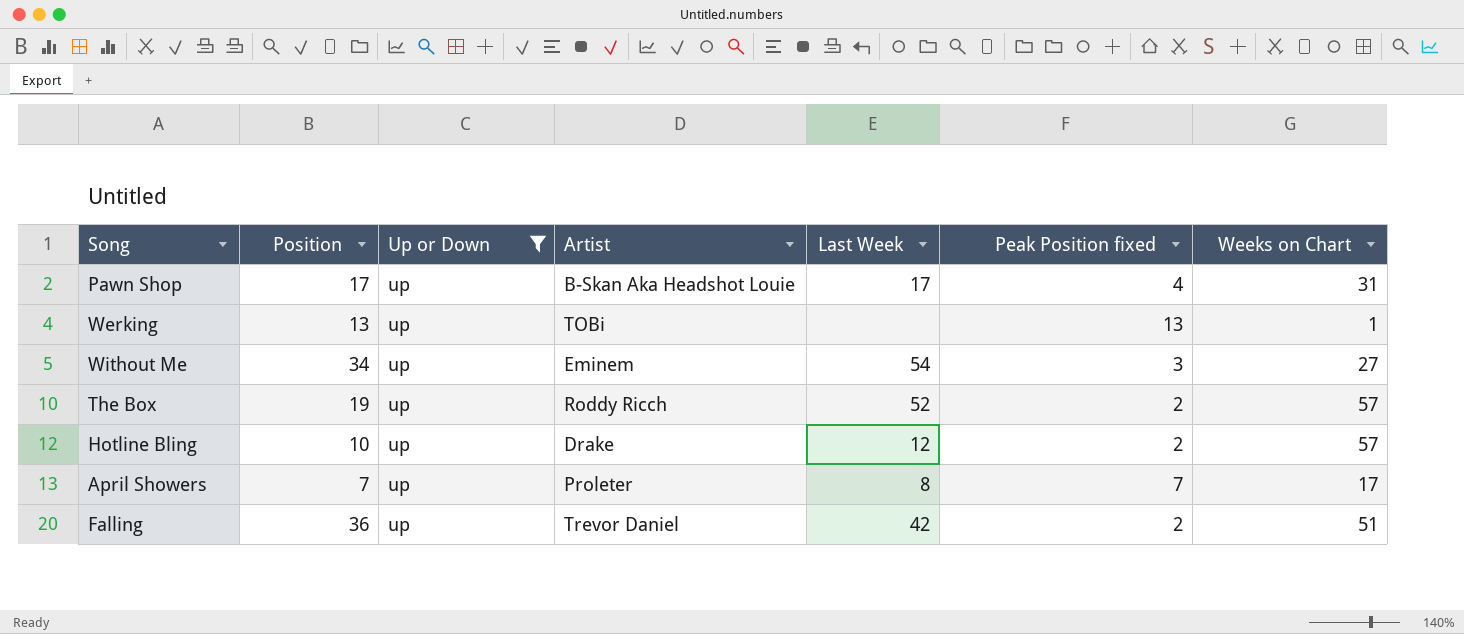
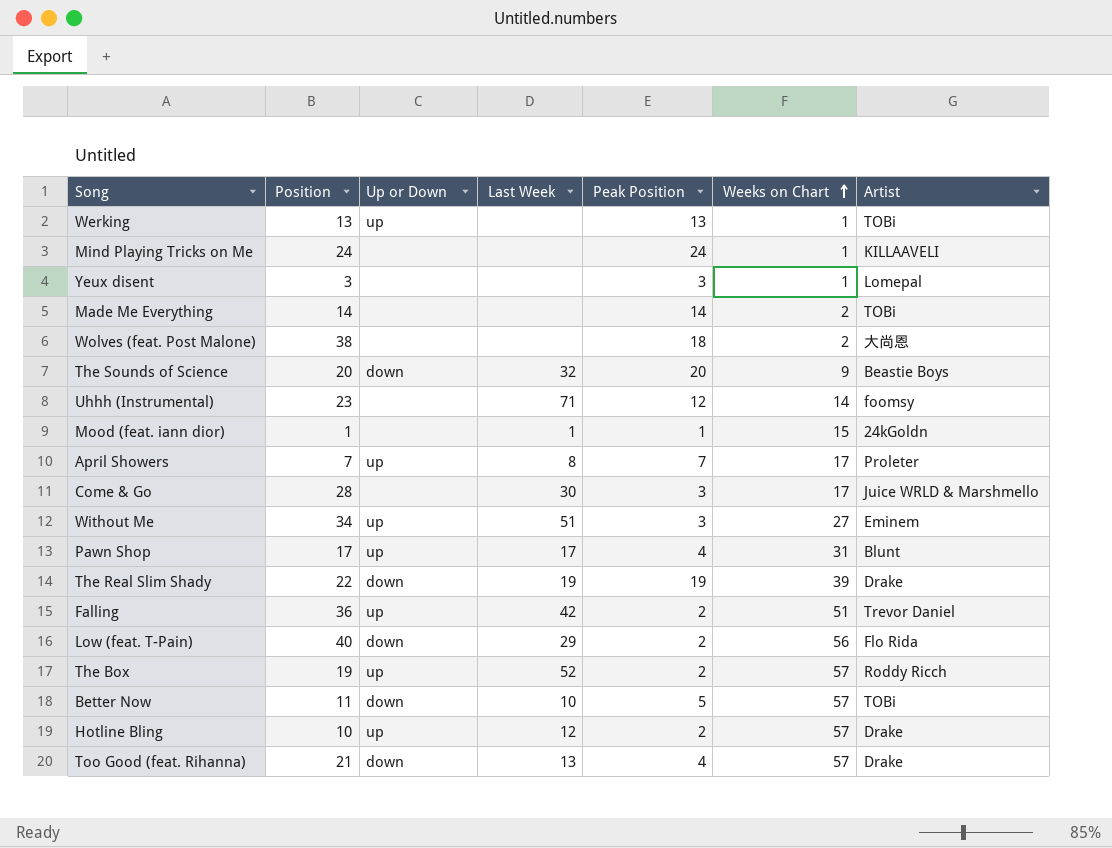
filter: Up or Down = up -> none
row order: none -> Weeks on Chart ascending
column name: Peak Position fixed -> Peak Position
column Artist | position: 4 -> 7
Without Me | Last Week: 54 -> 51
Pawn Shop | Artist: B-Skan Aka Headshot Louie -> Blunt

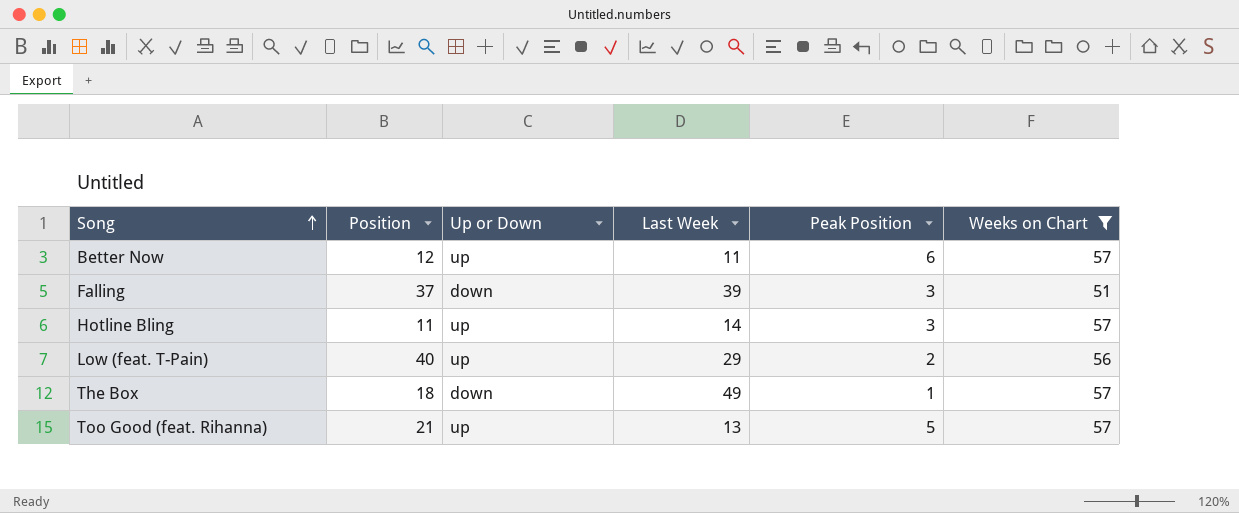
filter: none -> Weeks on Chart >= 51
row order: Weeks on Chart ascending -> Song ascending
column Artist | position: 7 -> none
Better Now | Position: 11 -> 12
Better Now | Up or Down: down -> up
Better Now | Last Week: 10 -> 11
Better Now | Peak Position: 5 -> 6
Falling | Position: 36 -> 37
Falling | Up or Down: up -> down
Falling | Last Week: 42 -> 39
Falling | Peak Position: 2 -> 3
Hotline Bling | Position: 10 -> 11
Hotline Bling | Last Week: 12 -> 14
Hotline Bling | Peak Position: 2 -> 3
Low (feat. T-Pain) | Up or Down: down -> up
The Box | Position: 19 -> 18
The Box | Up or Down: up -> down
The Box | Last Week: 52 -> 49
The Box | Peak Position: 2 -> 1
Too Good (feat. Rihanna) | Up or Down: down -> up
Too Good (feat. Rihanna) | Peak Position: 4 -> 5

